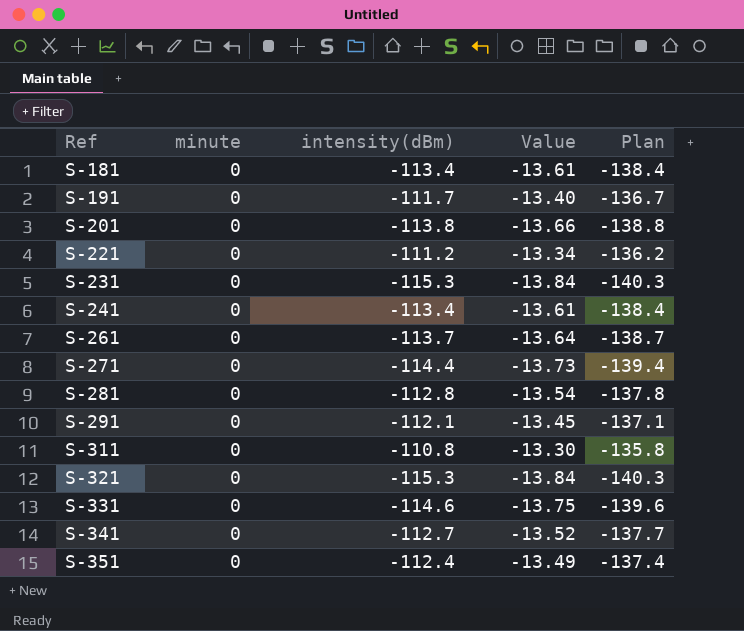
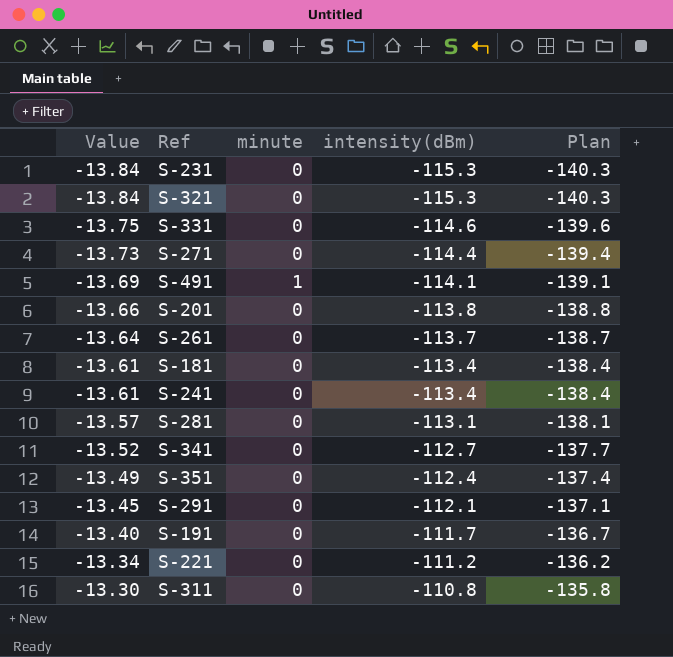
row order: Ref ascending -> Value ascending
column Value | position: 4 -> 1
row S-491: none -> -13.69 | 1 | -114.1 | -139.1
S-281 | Value: -13.54 -> -13.57
S-281 | intensity(dBm): -112.8 -> -113.1
S-281 | Plan: -137.8 -> -138.1

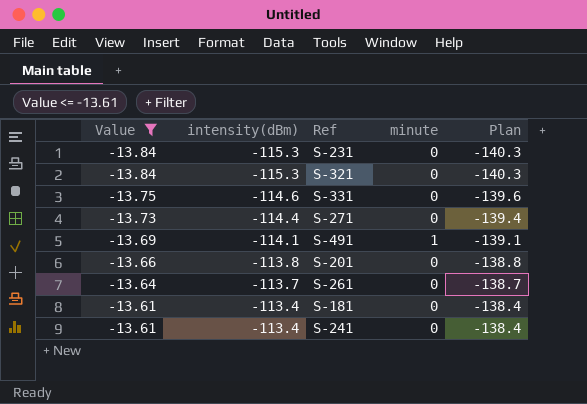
filter: none -> Value <= -13.61
column intensity(dBm) | position: 4 -> 2

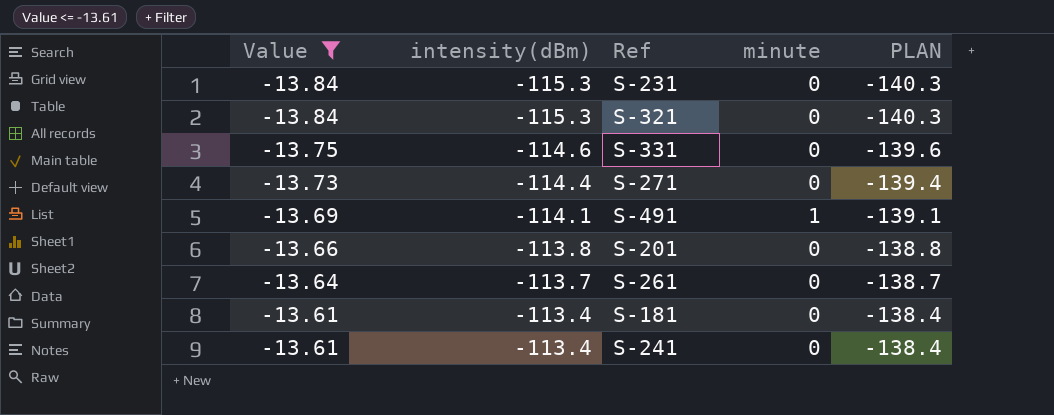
column name: Plan -> PLAN

